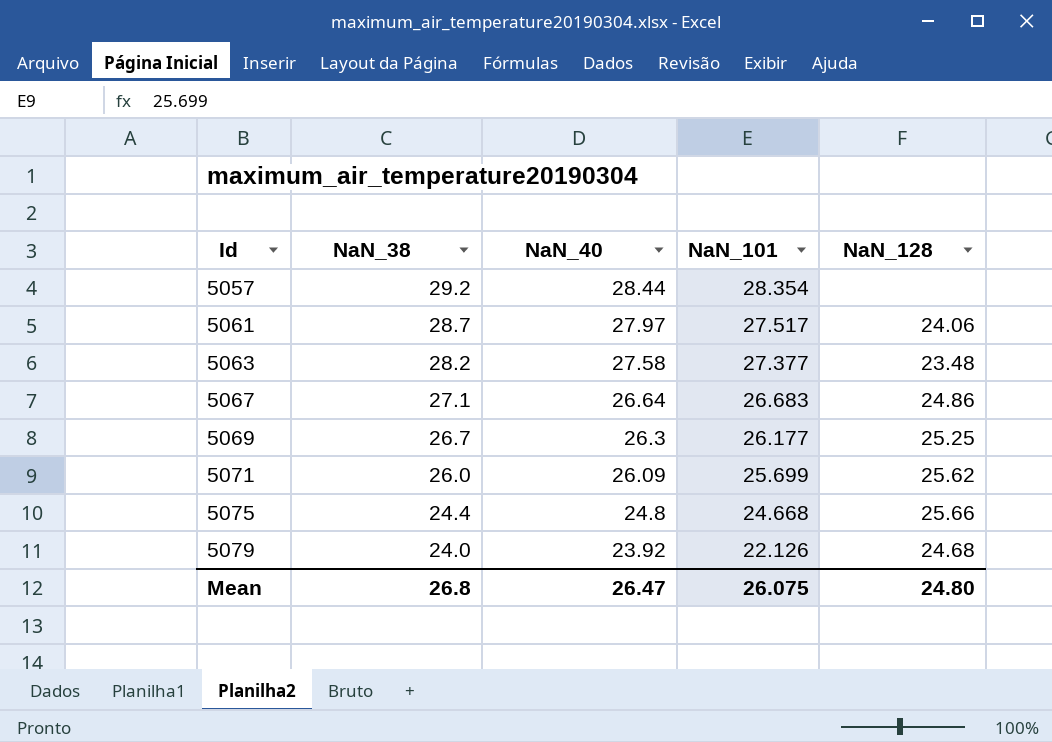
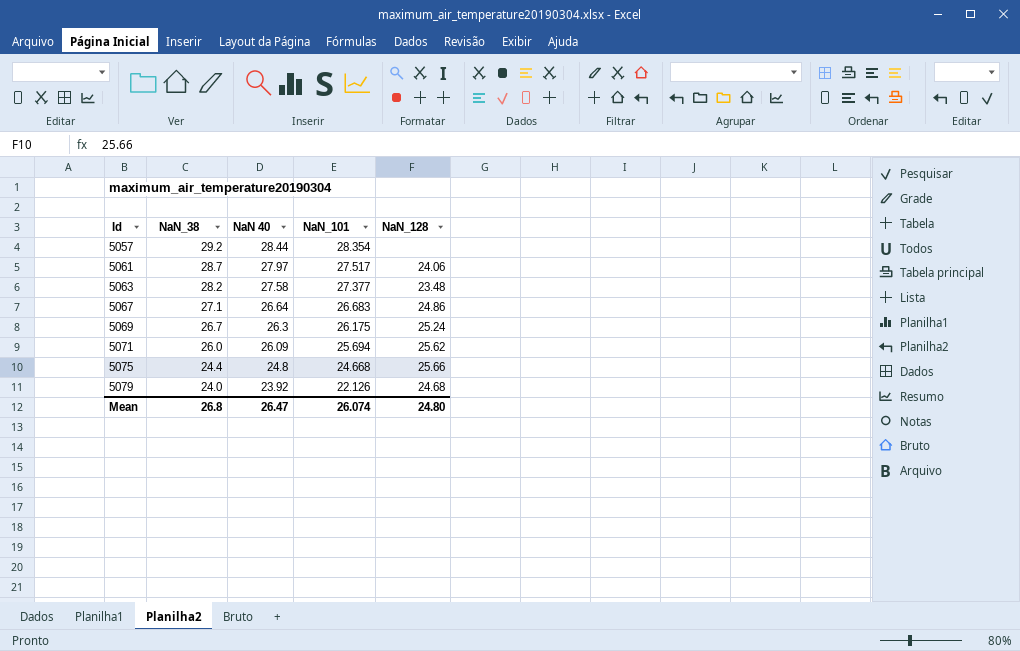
column name: NaN_40 -> NaN 40
5069 | NaN_101: 26.177 -> 26.175
5069 | NaN_128: 25.25 -> 25.24
5071 | NaN_101: 25.699 -> 25.694
Mean | NaN_101: 26.075 -> 26.074

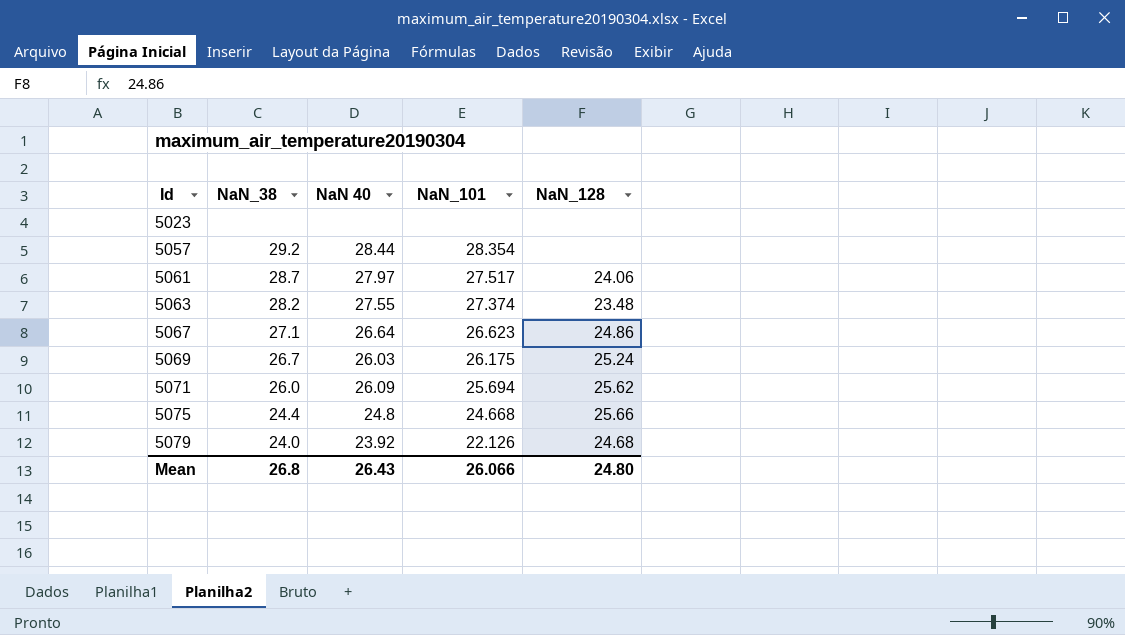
row 5023: none -> none | none | none | none
5063 | NaN 40: 27.58 -> 27.55
5063 | NaN_101: 27.377 -> 27.374
5067 | NaN_101: 26.683 -> 26.623
5069 | NaN 40: 26.3 -> 26.03
Mean | NaN 40: 26.47 -> 26.43
Mean | NaN_101: 26.074 -> 26.066

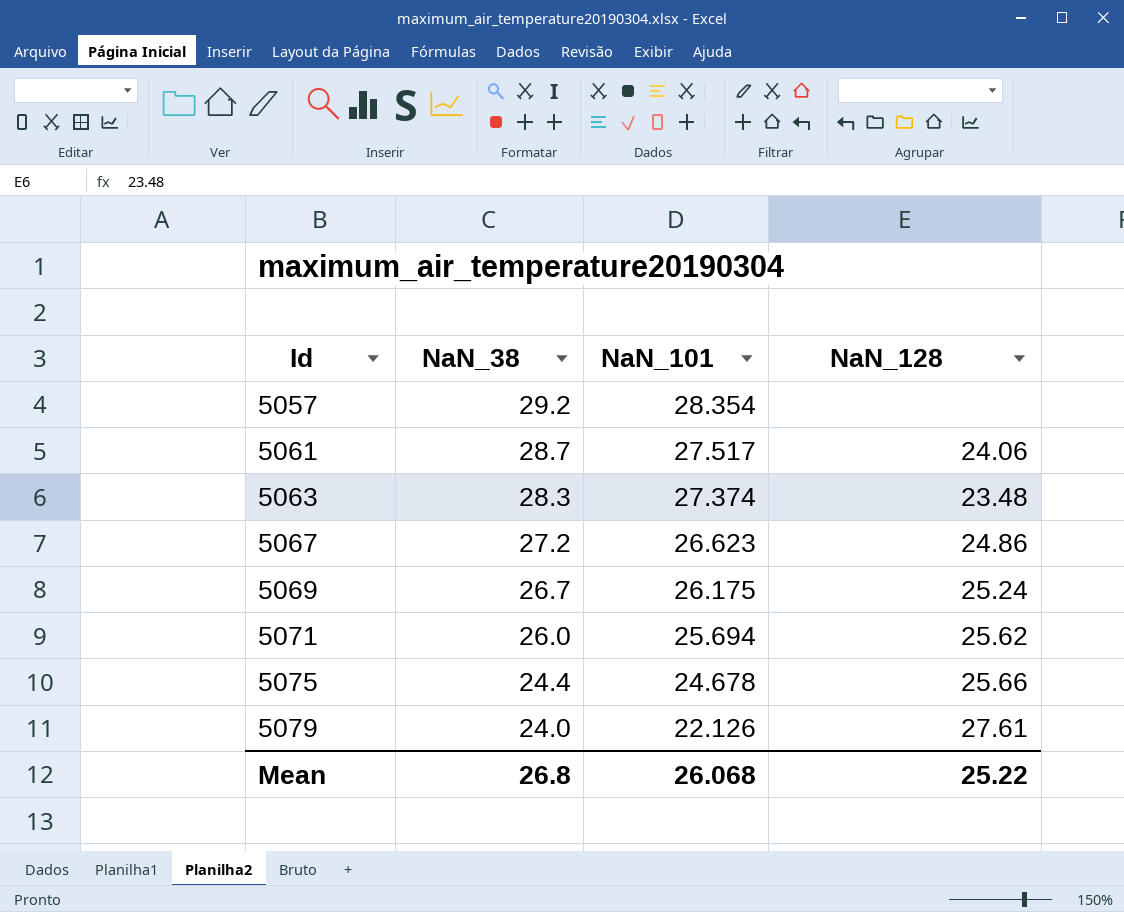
column NaN 40 | position: 3 -> none
row 5023: none | none | none | none -> none
5063 | NaN_38: 28.2 -> 28.3
5067 | NaN_38: 27.1 -> 27.2
5075 | NaN_101: 24.668 -> 24.678
5079 | NaN_128: 24.68 -> 27.61
Mean | NaN_101: 26.066 -> 26.068
Mean | NaN_128: 24.80 -> 25.22

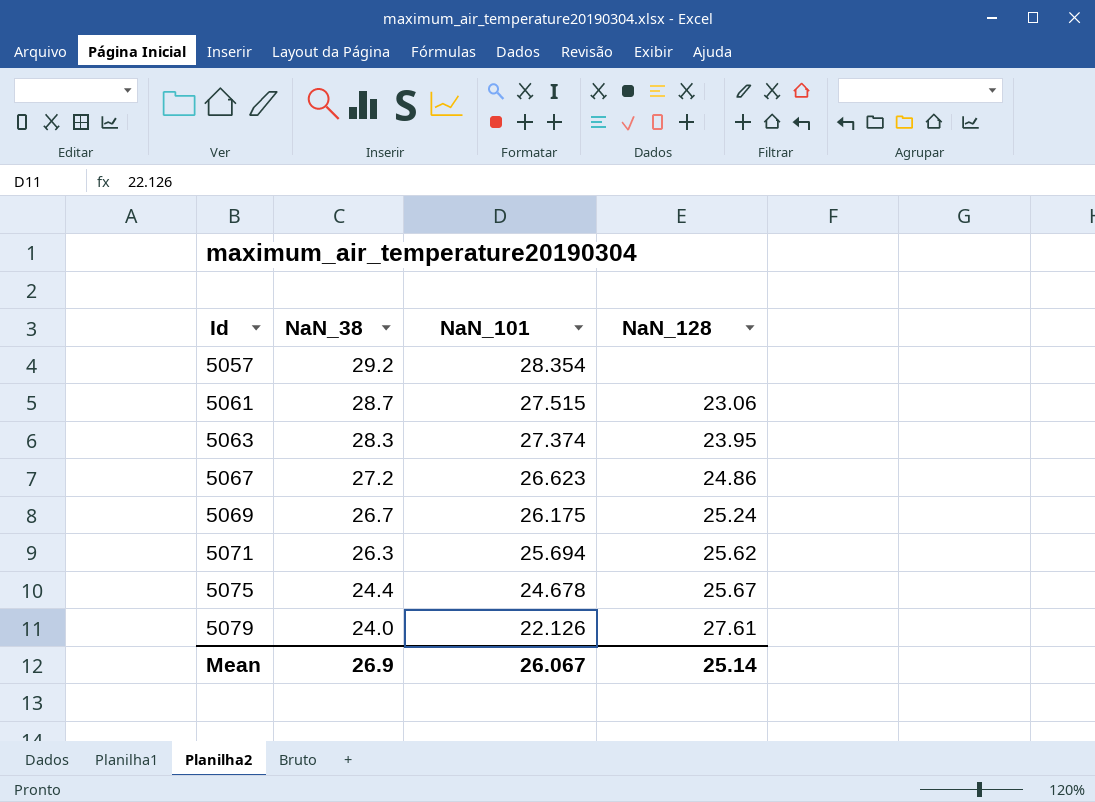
5061 | NaN_101: 27.517 -> 27.515
5061 | NaN_128: 24.06 -> 23.06
5063 | NaN_128: 23.48 -> 23.95
5071 | NaN_38: 26.0 -> 26.3
5075 | NaN_128: 25.66 -> 25.67
Mean | NaN_38: 26.8 -> 26.9
Mean | NaN_101: 26.068 -> 26.067
Mean | NaN_128: 25.22 -> 25.14

